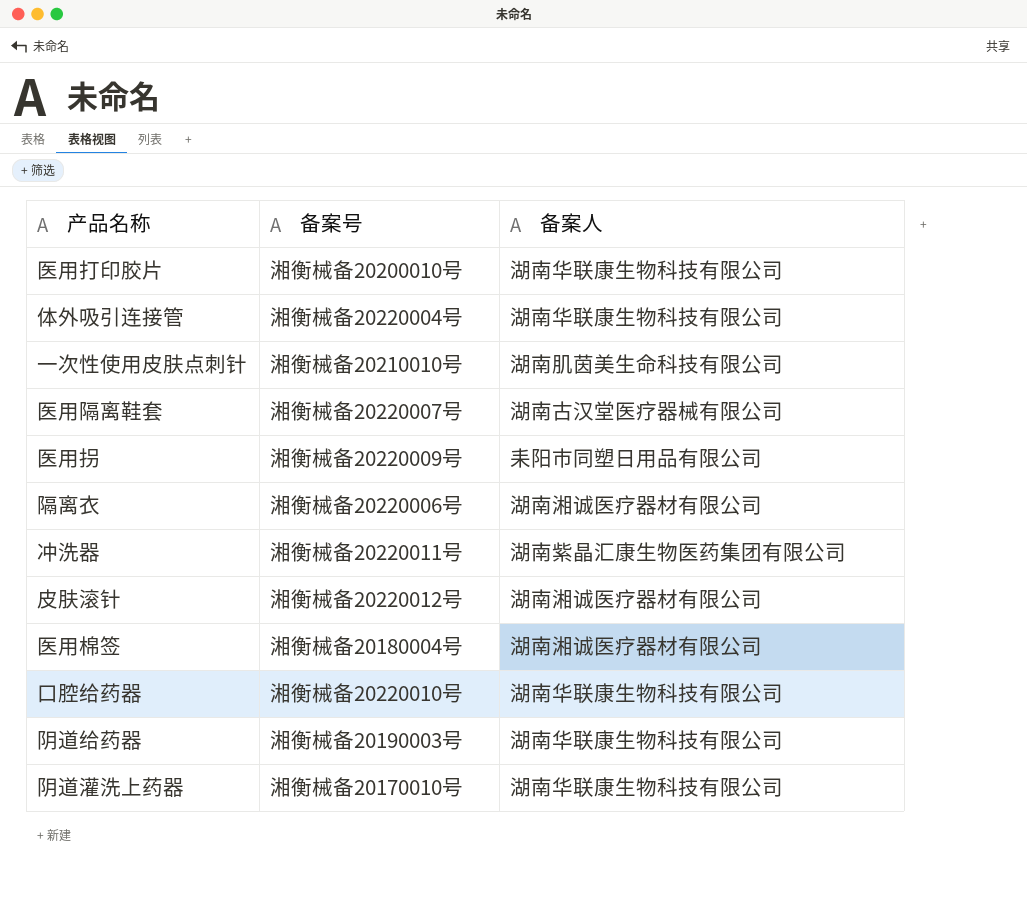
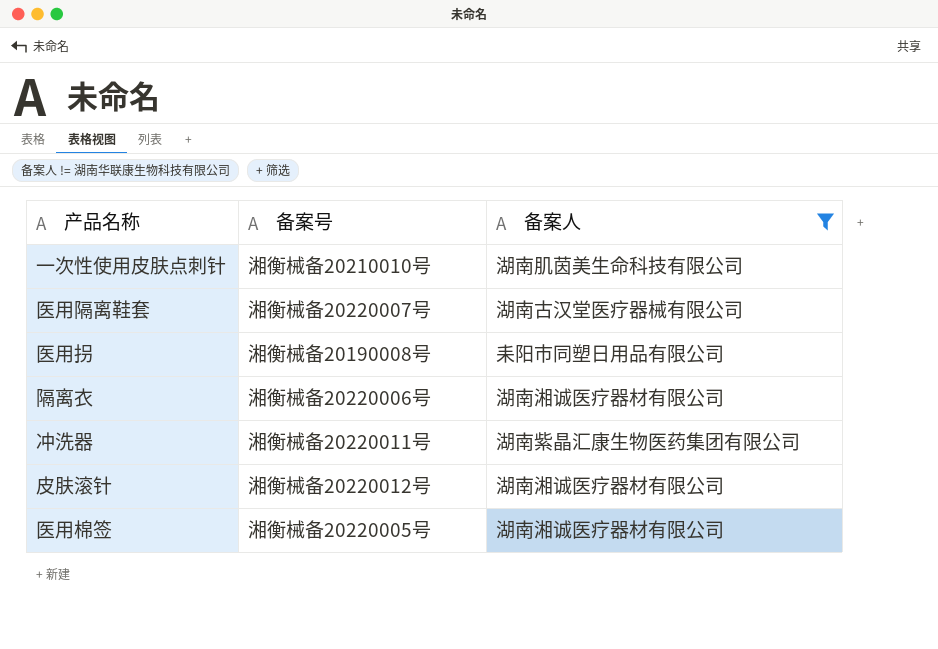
filter: none -> 备案人 != 湖南华联康生物科技有限公司
医用拐 | 备案号: 湘衡械备20220009号 -> 湘衡械备20190008号
医用棉签 | 备案号: 湘衡械备20180004号 -> 湘衡械备20220005号

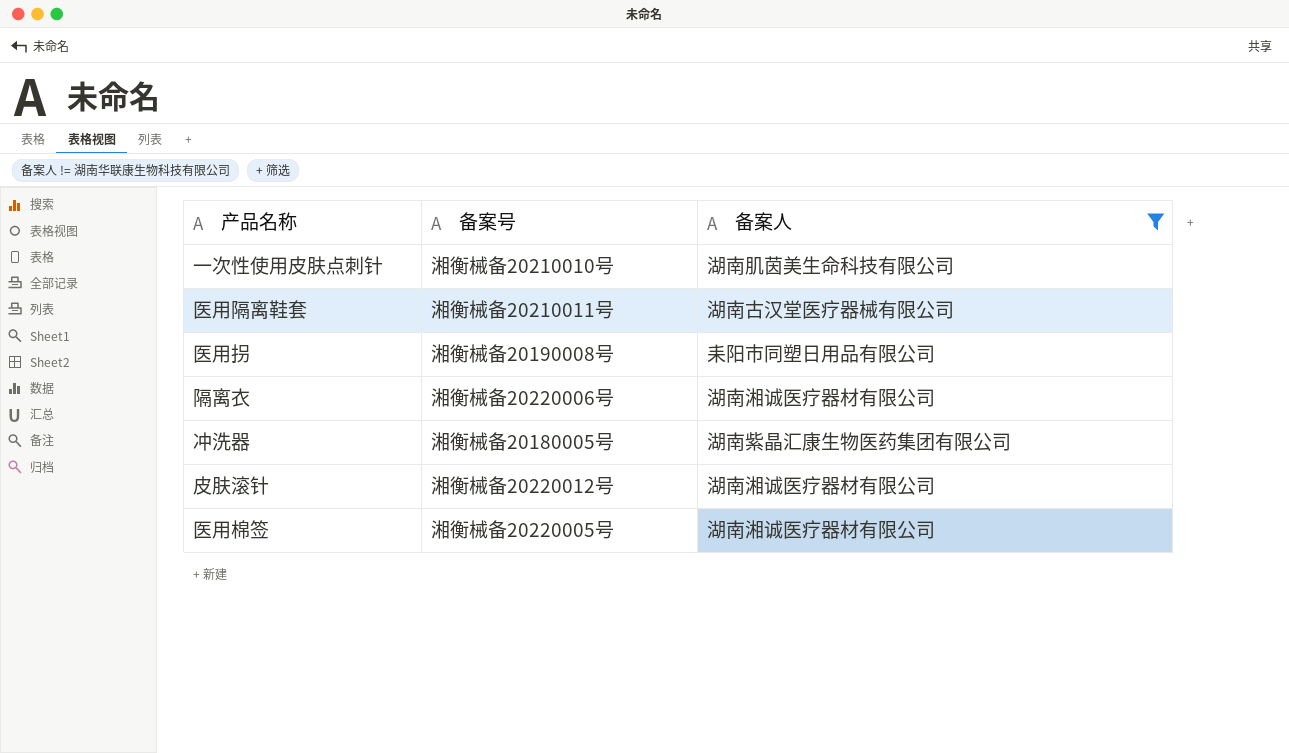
医用隔离鞋套 | 备案号: 湘衡械备20220007号 -> 湘衡械备20210011号
冲洗器 | 备案号: 湘衡械备20220011号 -> 湘衡械备20180005号

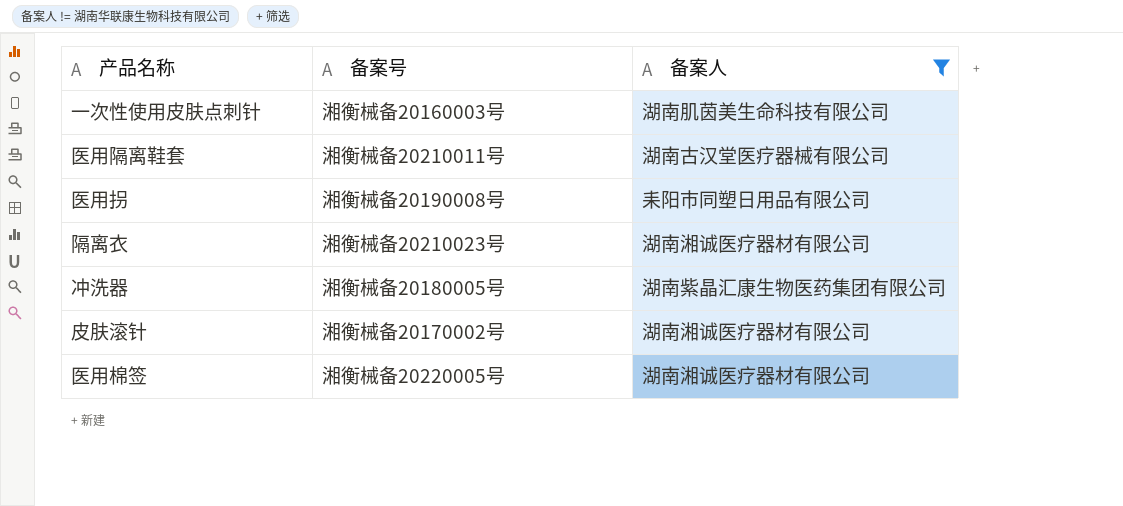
一次性使用皮肤点刺针 | 备案号: 湘衡械备20210010号 -> 湘衡械备20160003号
隔离衣 | 备案号: 湘衡械备20220006号 -> 湘衡械备20210023号
皮肤滚针 | 备案号: 湘衡械备20220012号 -> 湘衡械备20170002号

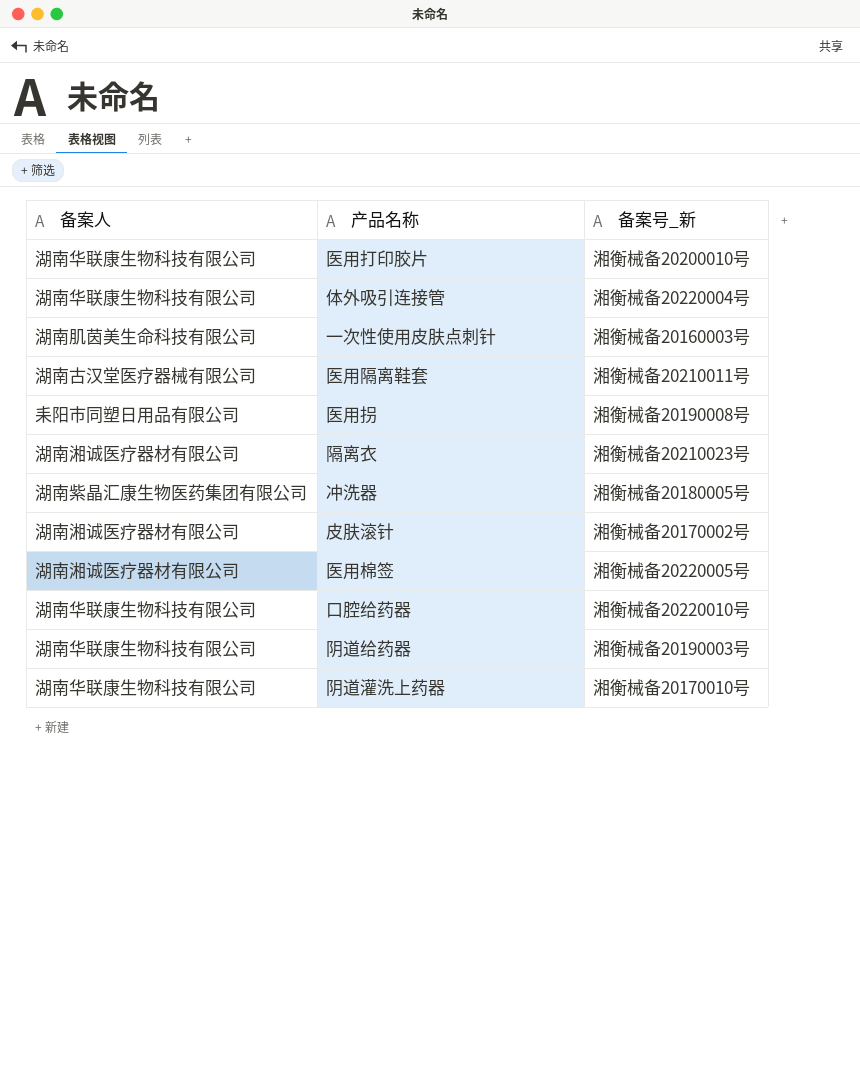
filter: 备案人 != 湖南华联康生物科技有限公司 -> none
column 备案人 | position: 3 -> 1
column name: 备案号 -> 备案号_新

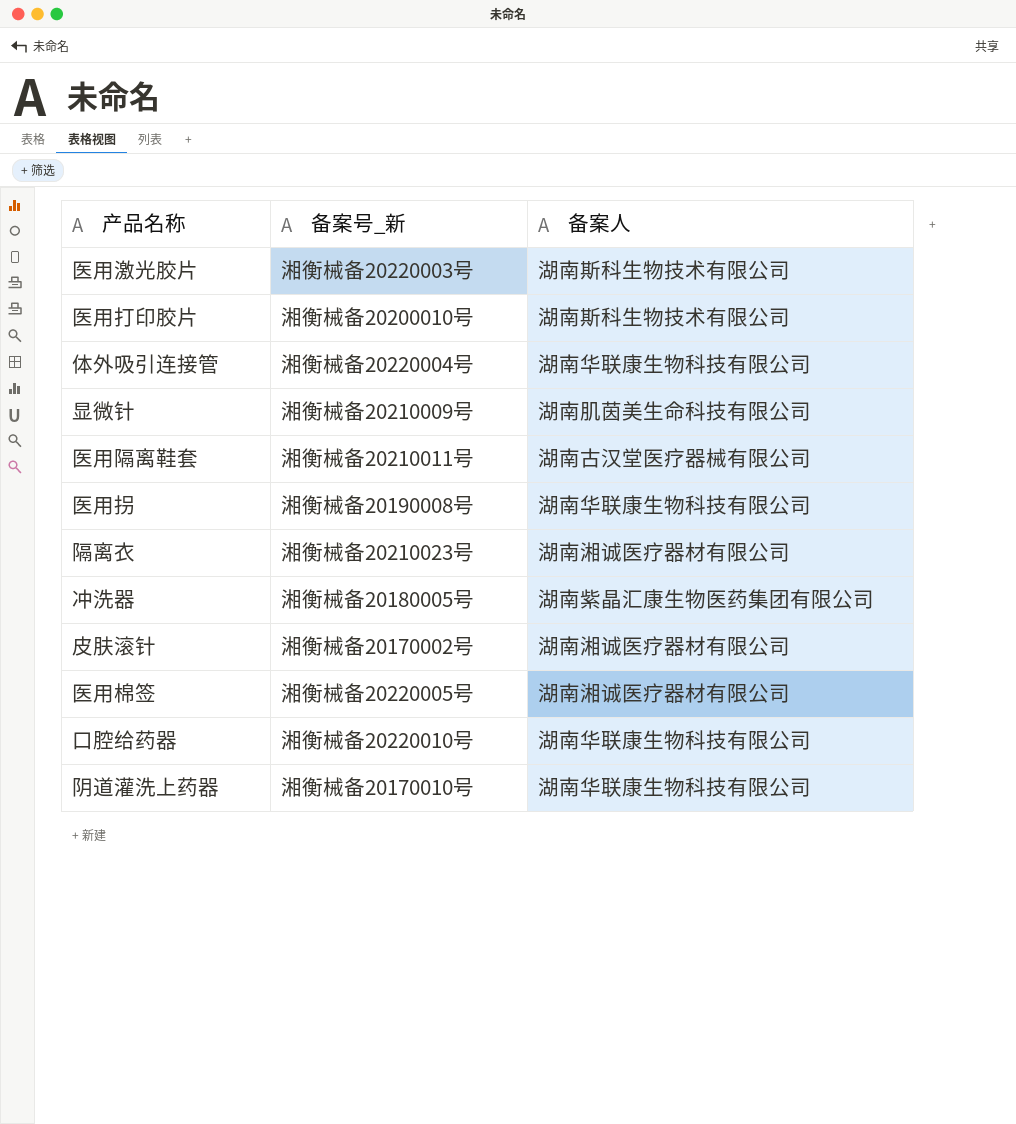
column 备案人 | position: 1 -> 3
row 一次性使用皮肤点刺针: 湖南肌茵美生命科技有限公司 | 湘衡械备20160003号 -> none
row 阴道给药器: 湖南华联康生物科技有限公司 | 湘衡械备20190003号 -> none
row 医用激光胶片: none -> 湘衡械备20220003号 | 湖南斯科生物技术有限公司
医用打印胶片 | 备案人: 湖南华联康生物科技有限公司 -> 湖南斯科生物技术有限公司
row 显微针: none -> 湘衡械备20210009号 | 湖南肌茵美生命科技有限公司
医用拐 | 备案人: 耒阳市同塑日用品有限公司 -> 湖南华联康生物科技有限公司

